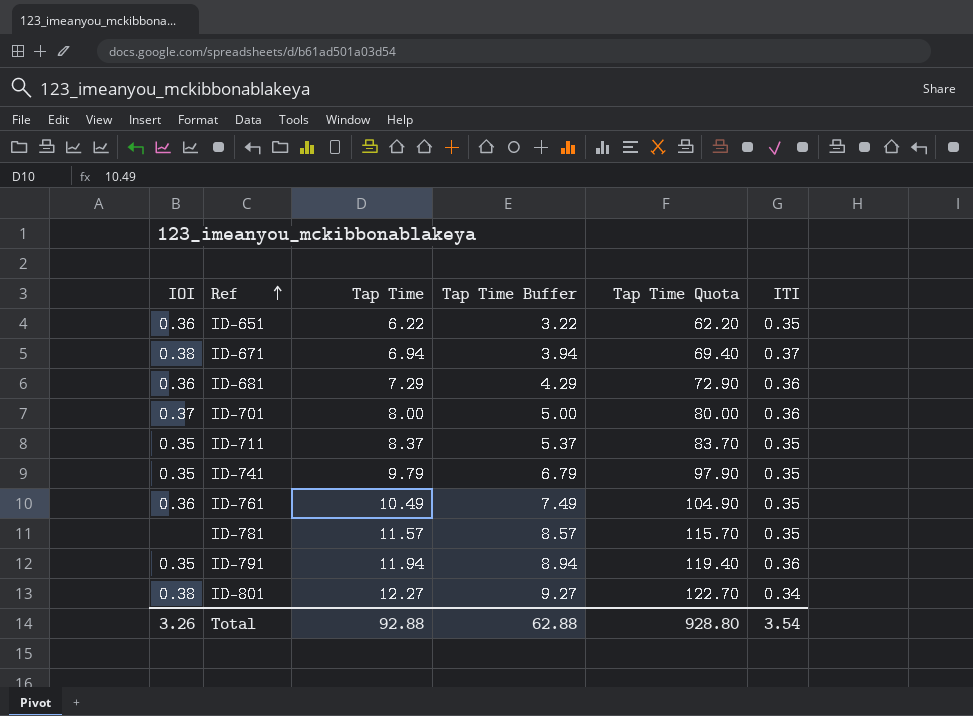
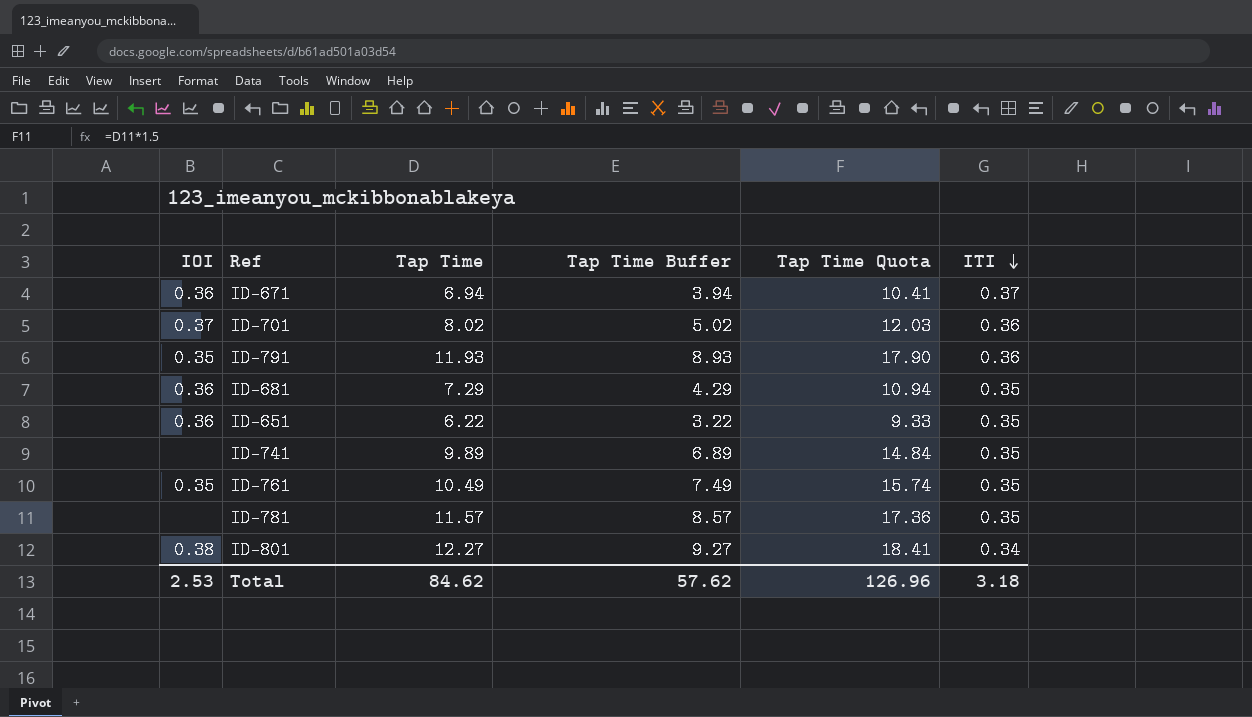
row order: Ref ascending -> ITI descending
column Tap Time Quota | formula: [Tap Time] * 10 -> [Tap Time] * 1.5
row ID-711: 0.35 | 8.37 | 5.37 | 83.70 | 0.35 -> none
ID-671 | IOI: 0.38 -> 0.36
ID-701 | Tap Time: 8.00 -> 8.02
ID-701 | Tap Time Buffer: 5.00 -> 5.02
ID-791 | Tap Time: 11.94 -> 11.93
ID-791 | Tap Time Buffer: 8.94 -> 8.93
ID-681 | ITI: 0.36 -> 0.35
ID-741 | IOI: 0.35 -> none
ID-741 | Tap Time: 9.79 -> 9.89
ID-741 | Tap Time Buffer: 6.79 -> 6.89
ID-761 | IOI: 0.36 -> 0.35
Total | IOI: 3.26 -> 2.53
Total | Tap Time: 92.88 -> 84.62
Total | Tap Time Buffer: 62.88 -> 57.62
Total | Tap Time Quota: 928.80 -> 126.96
Total | ITI: 3.54 -> 3.18

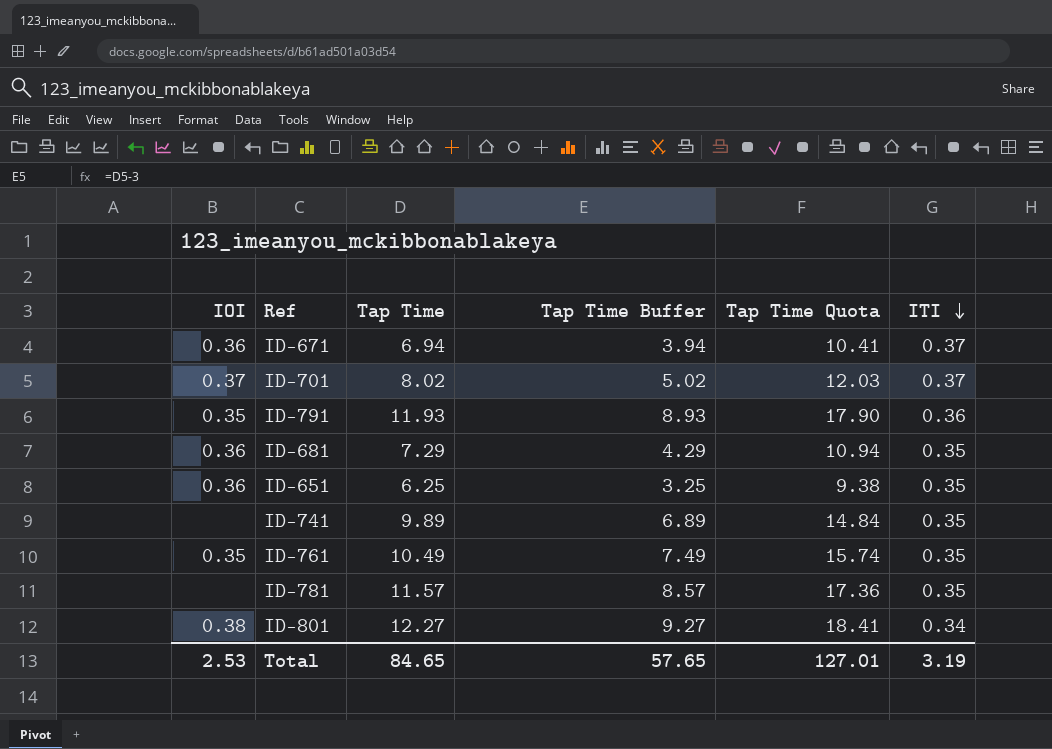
ID-701 | ITI: 0.36 -> 0.37
ID-651 | Tap Time: 6.22 -> 6.25
ID-651 | Tap Time Buffer: 3.22 -> 3.25
ID-651 | Tap Time Quota: 9.33 -> 9.38
Total | Tap Time: 84.62 -> 84.65
Total | Tap Time Buffer: 57.62 -> 57.65
Total | Tap Time Quota: 126.96 -> 127.01
Total | ITI: 3.18 -> 3.19

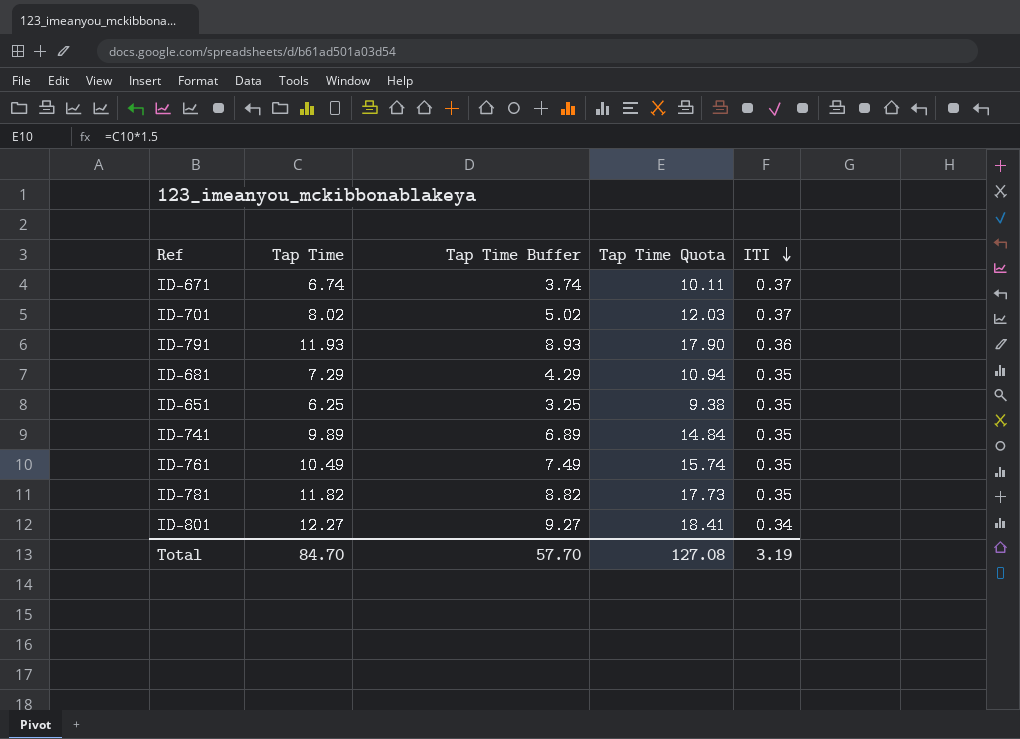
column IOI | position: 1 -> none
ID-671 | Tap Time: 6.94 -> 6.74
ID-671 | Tap Time Buffer: 3.94 -> 3.74
ID-671 | Tap Time Quota: 10.41 -> 10.11
ID-781 | Tap Time: 11.57 -> 11.82
ID-781 | Tap Time Buffer: 8.57 -> 8.82
ID-781 | Tap Time Quota: 17.36 -> 17.73
Total | Tap Time: 84.65 -> 84.70
Total | Tap Time Buffer: 57.65 -> 57.70
Total | Tap Time Quota: 127.01 -> 127.08

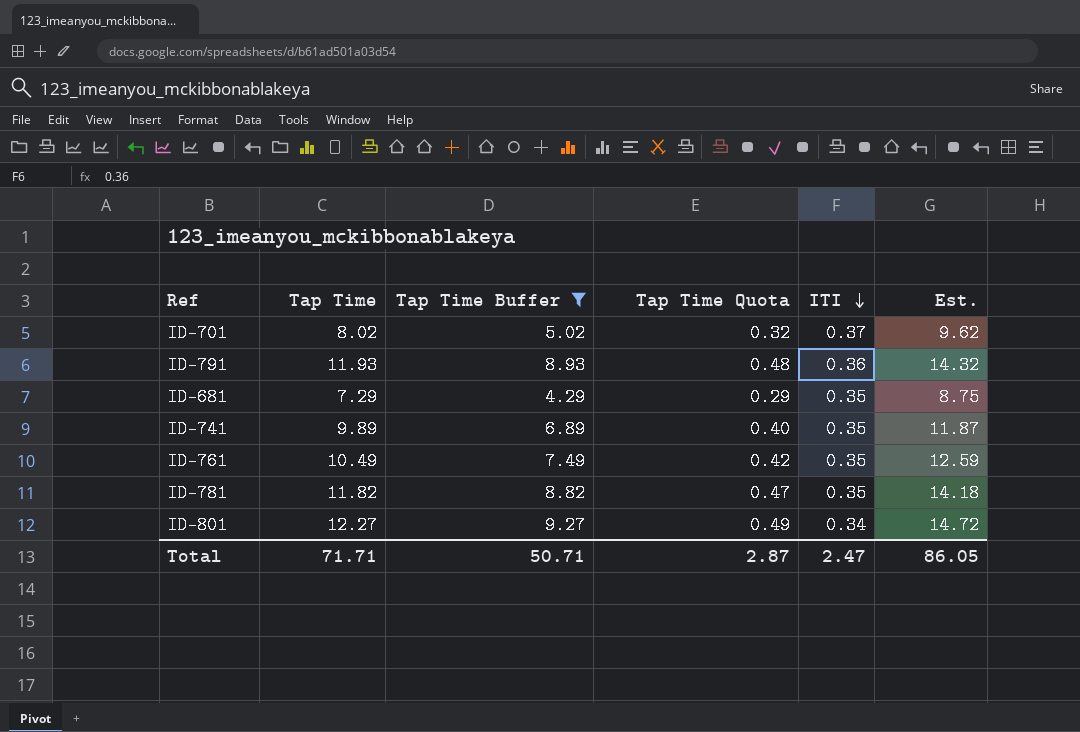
filter: none -> Tap Time Buffer >= 4.29
column Tap Time Quota | formula: [Tap Time] * 1.5 -> [Tap Time] * 0.04
column Est. | formula: none -> [Tap Time] * 1.2
Total | Tap Time: 84.70 -> 71.71
Total | Tap Time Buffer: 57.70 -> 50.71
Total | Tap Time Quota: 127.08 -> 2.87
Total | ITI: 3.19 -> 2.47

